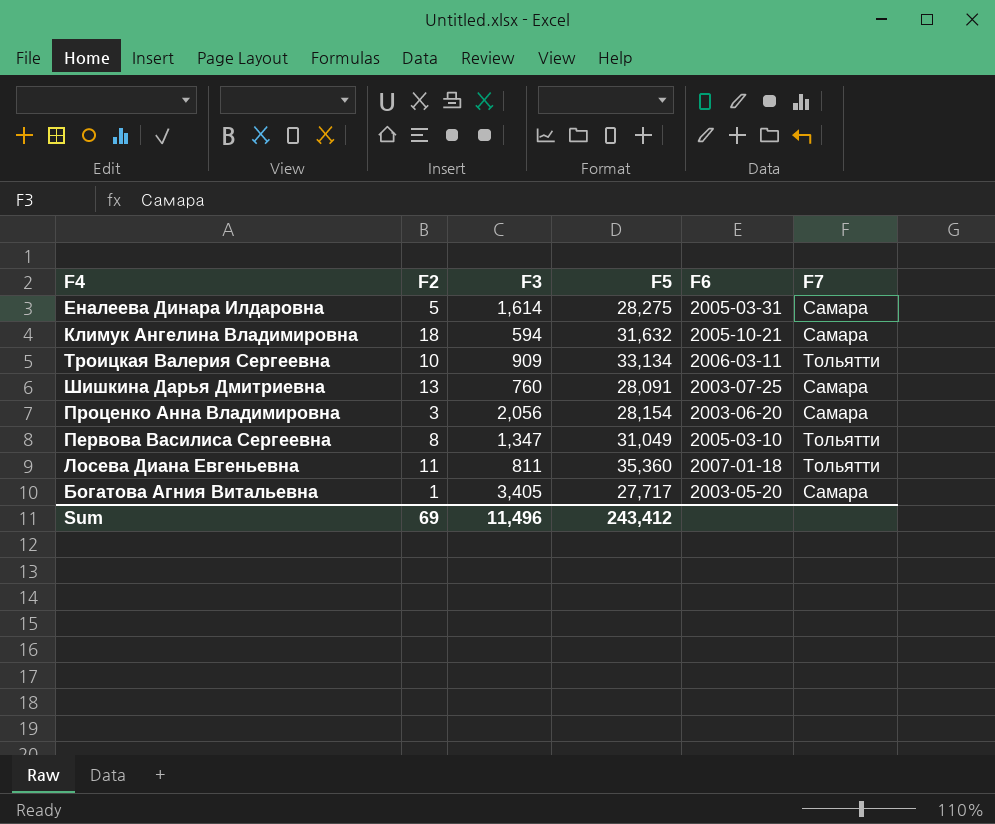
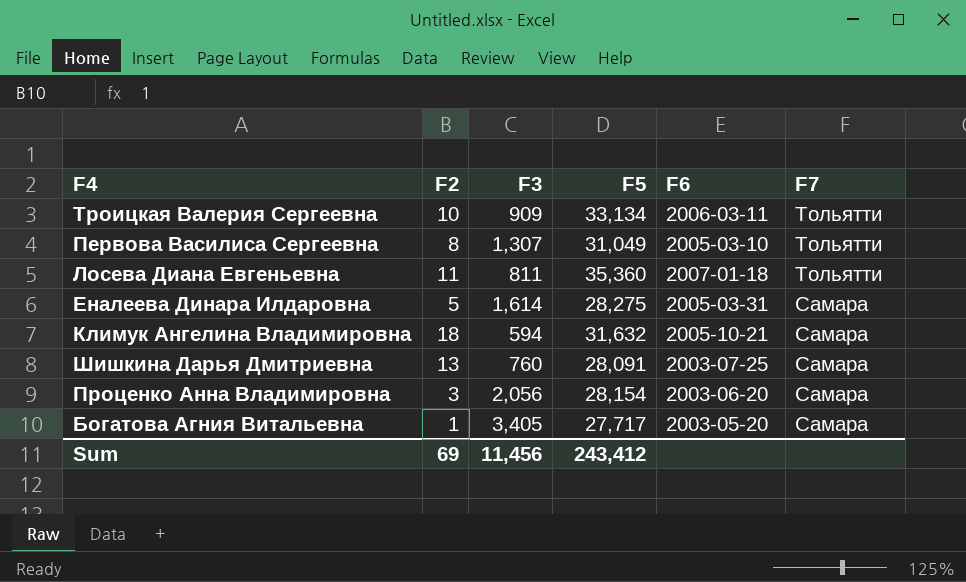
row order: none -> F7 descending
Первова Василиса Сергеевна | F3: 1,347 -> 1,307
Sum | F3: 11,496 -> 11,456

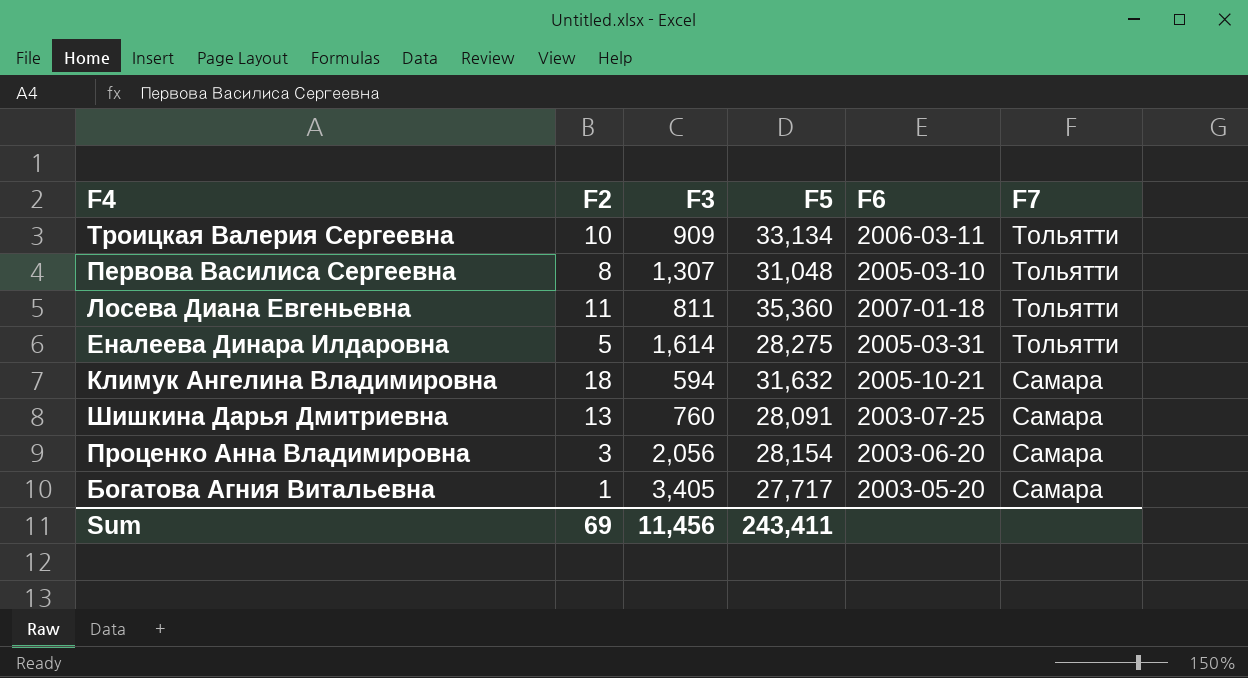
Первова Василиса Сергеевна | F5: 31,049 -> 31,048
Еналеева Динара Илдаровна | F7: Самара -> Тольятти
Sum | F5: 243,412 -> 243,411

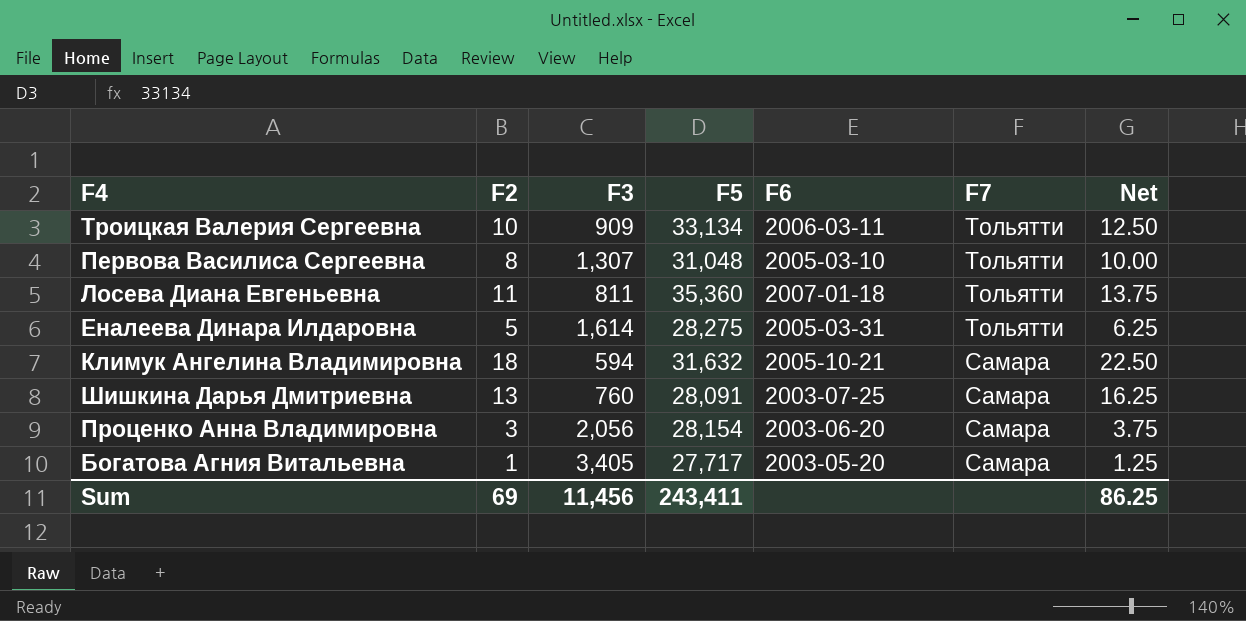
column Net | formula: none -> [F2] * 1.25

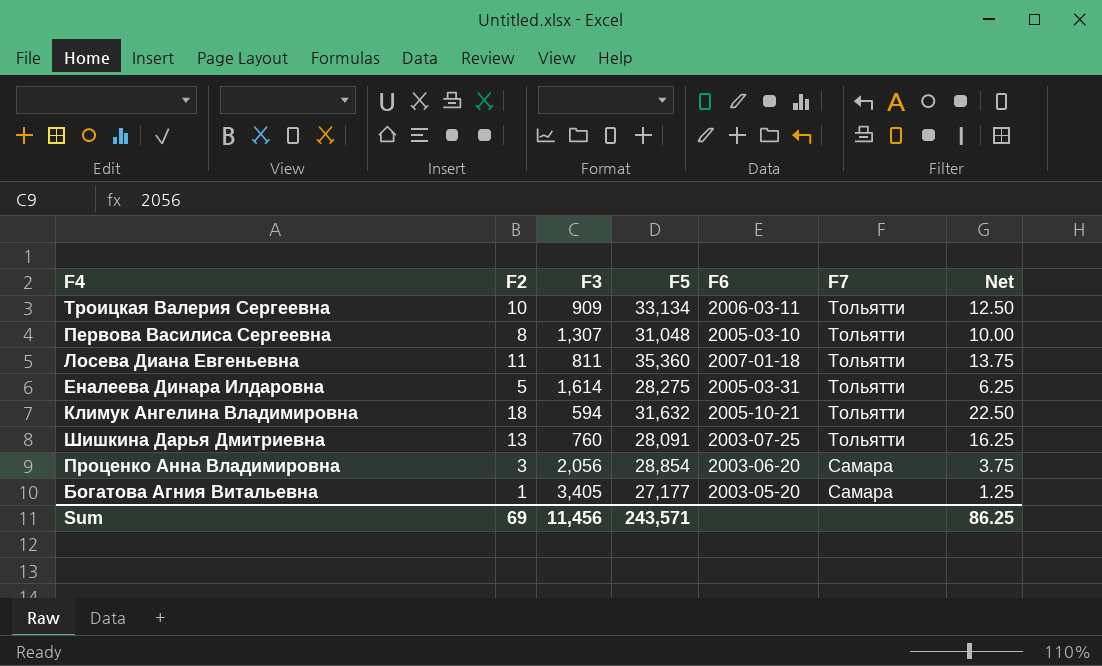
Климук Ангелина Владимировна | F7: Самара -> Тольятти
Шишкина Дарья Дмитриевна | F7: Самара -> Тольятти
Проценко Анна Владимировна | F5: 28,154 -> 28,854
Богатова Агния Витальевна | F5: 27,717 -> 27,177
Sum | F5: 243,411 -> 243,571

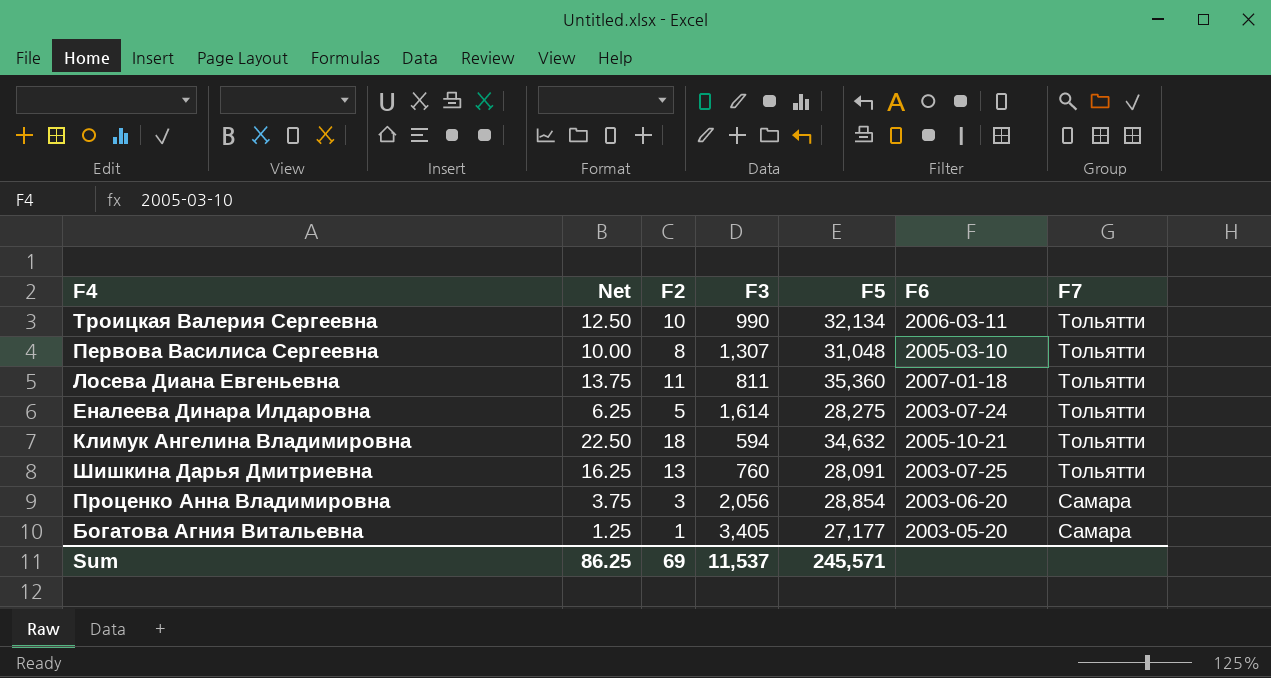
column Net | position: 7 -> 2
Троицкая Валерия Сергеевна | F3: 909 -> 990
Троицкая Валерия Сергеевна | F5: 33,134 -> 32,134
Еналеева Динара Илдаровна | F6: 2005-03-31 -> 2003-07-24
Климук Ангелина Владимировна | F5: 31,632 -> 34,632
Sum | F3: 11,456 -> 11,537
Sum | F5: 243,571 -> 245,571

